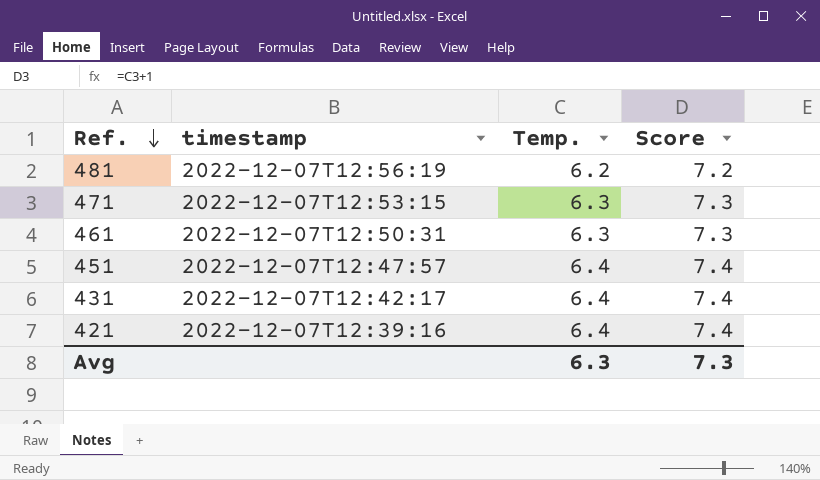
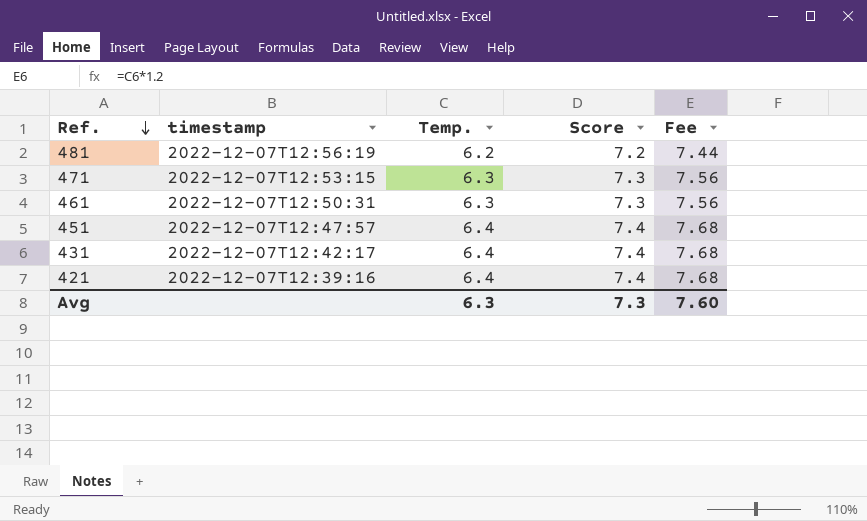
column Fee | formula: none -> [Temp.] * 1.2

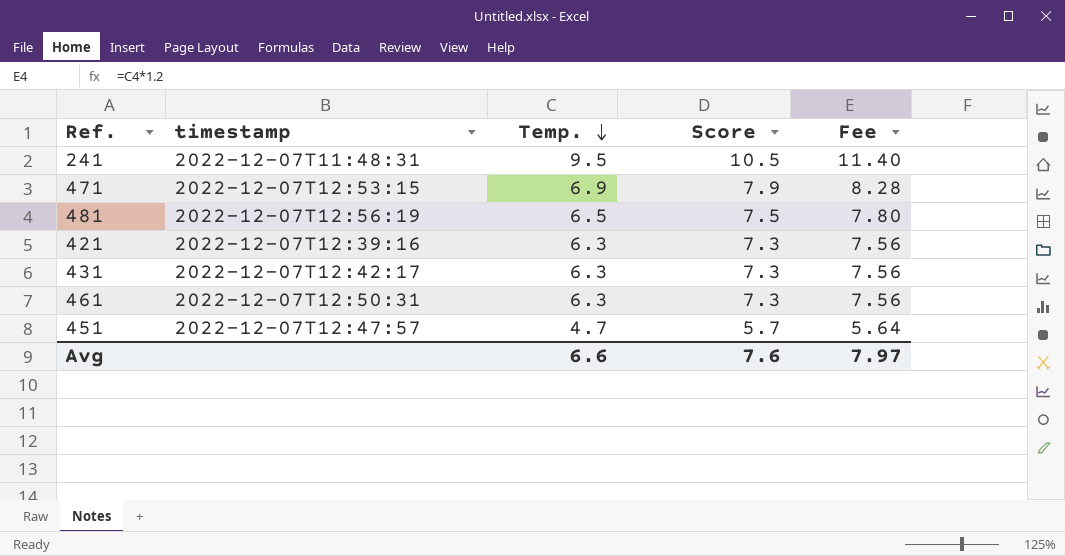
row order: Ref. descending -> Temp. descending
row 241: none -> 2022-12-07T11:48:31 | 9.5 | 10.5 | 11.40
471 | Temp.: 6.3 -> 6.9
471 | Score: 7.3 -> 7.9
471 | Fee: 7.56 -> 8.28
481 | Temp.: 6.2 -> 6.5
481 | Score: 7.2 -> 7.5
481 | Fee: 7.44 -> 7.80
421 | Temp.: 6.4 -> 6.3
421 | Score: 7.4 -> 7.3
421 | Fee: 7.68 -> 7.56
431 | Temp.: 6.4 -> 6.3
431 | Score: 7.4 -> 7.3
431 | Fee: 7.68 -> 7.56
451 | Temp.: 6.4 -> 4.7
451 | Score: 7.4 -> 5.7
451 | Fee: 7.68 -> 5.64
Avg | Temp.: 6.3 -> 6.6
Avg | Score: 7.3 -> 7.6
Avg | Fee: 7.60 -> 7.97

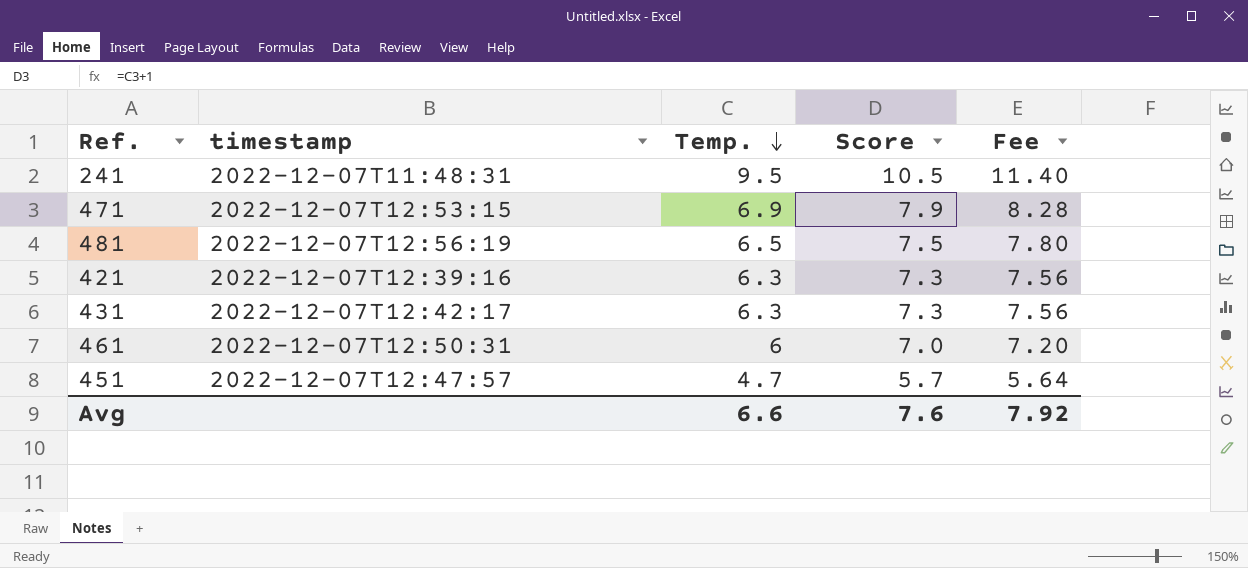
461 | Temp.: 6.3 -> 6
461 | Score: 7.3 -> 7.0
461 | Fee: 7.56 -> 7.20
Avg | Fee: 7.97 -> 7.92

